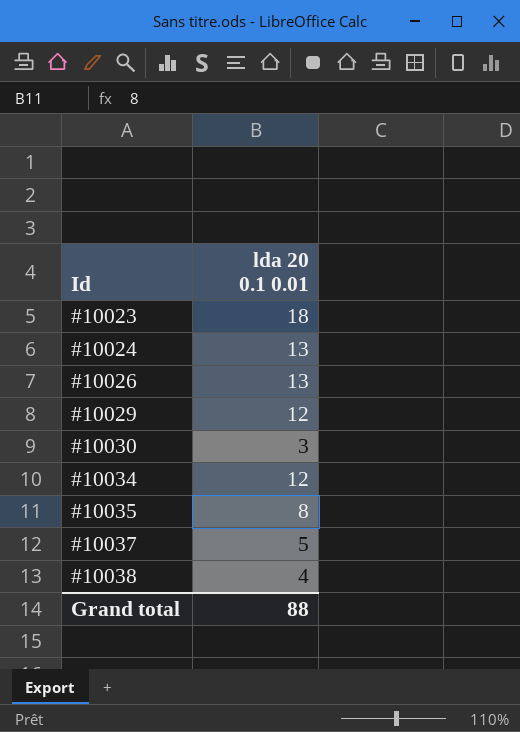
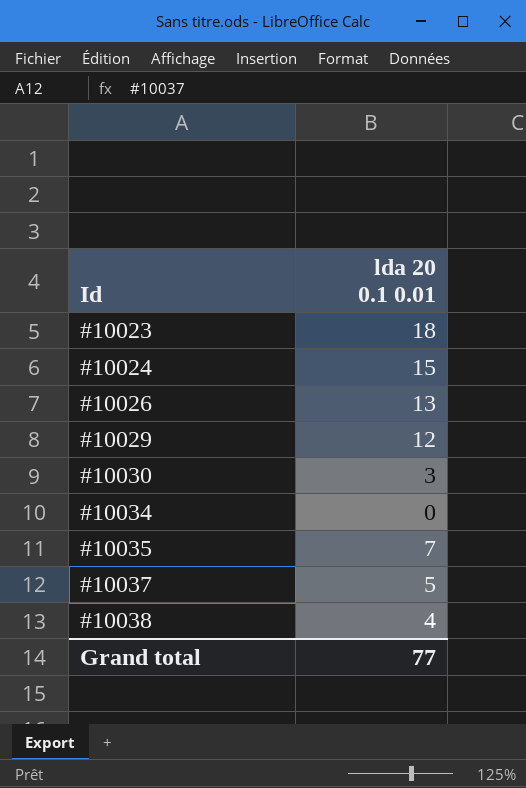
#10024 | lda 20 0.1 0.01: 13 -> 15
#10034 | lda 20 0.1 0.01: 12 -> 0
#10035 | lda 20 0.1 0.01: 8 -> 7
Grand total | lda 20 0.1 0.01: 88 -> 77

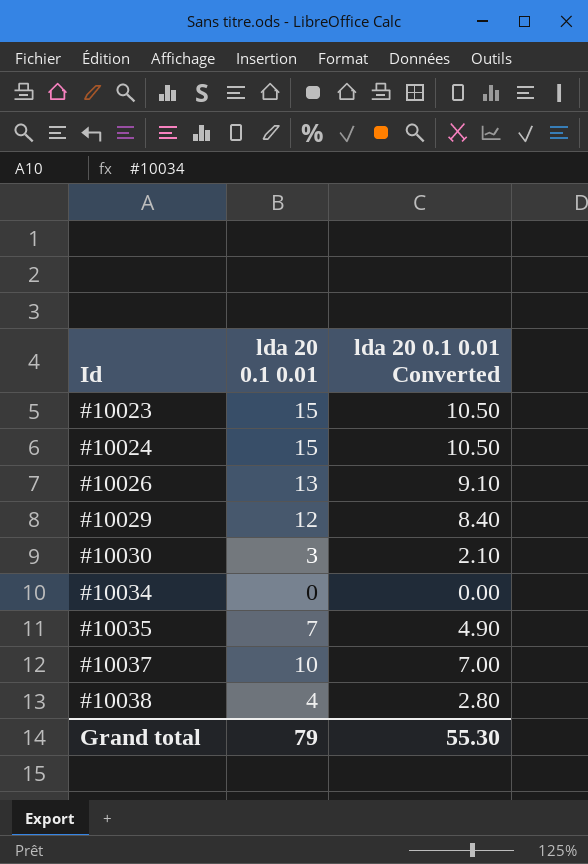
column lda 20 0.1 0.01 Converted | formula: none -> [lda 20 0.1 0.01] * 0.7
#10023 | lda 20 0.1 0.01: 18 -> 15
#10037 | lda 20 0.1 0.01: 5 -> 10
Grand total | lda 20 0.1 0.01: 77 -> 79

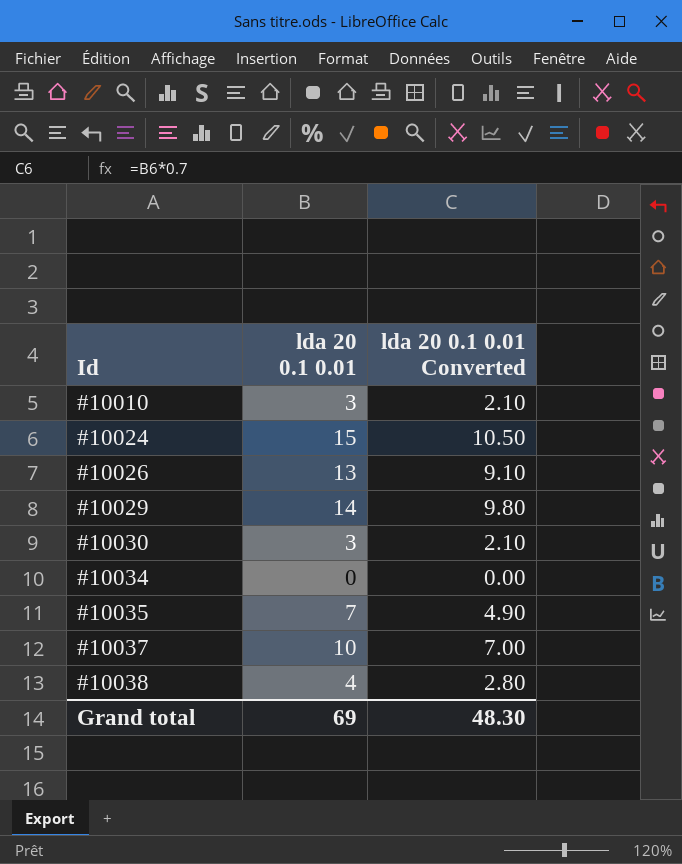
row #10023: 15 | 10.50 -> none
row #10010: none -> 3 | 2.10
#10029 | lda 20 0.1 0.01: 12 -> 14
#10029 | lda 20 0.1 0.01 Converted: 8.40 -> 9.80
Grand total | lda 20 0.1 0.01: 79 -> 69
Grand total | lda 20 0.1 0.01 Converted: 55.30 -> 48.30

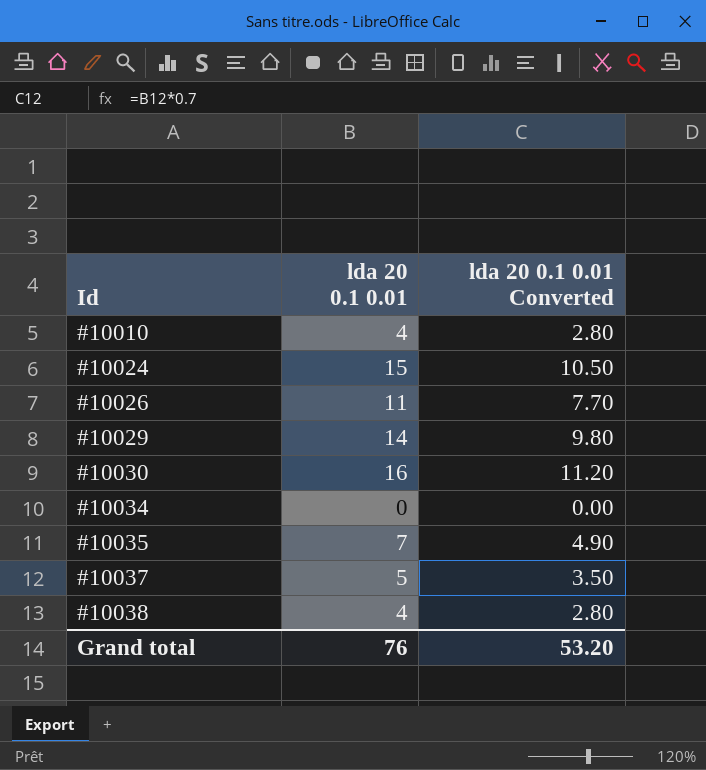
#10010 | lda 20 0.1 0.01: 3 -> 4
#10010 | lda 20 0.1 0.01 Converted: 2.10 -> 2.80
#10026 | lda 20 0.1 0.01: 13 -> 11
#10026 | lda 20 0.1 0.01 Converted: 9.10 -> 7.70
#10030 | lda 20 0.1 0.01: 3 -> 16
#10030 | lda 20 0.1 0.01 Converted: 2.10 -> 11.20
#10037 | lda 20 0.1 0.01: 10 -> 5
#10037 | lda 20 0.1 0.01 Converted: 7.00 -> 3.50
Grand total | lda 20 0.1 0.01: 69 -> 76
Grand total | lda 20 0.1 0.01 Converted: 48.30 -> 53.20

